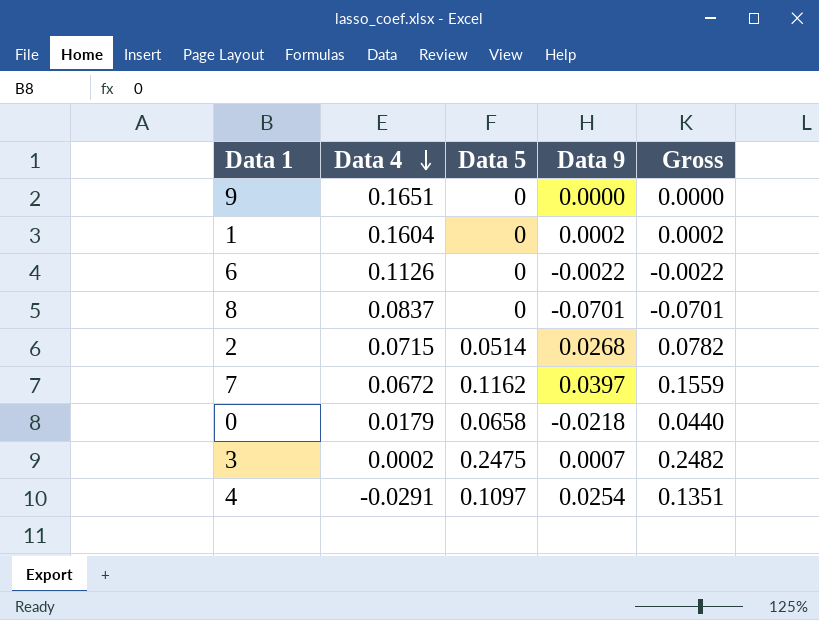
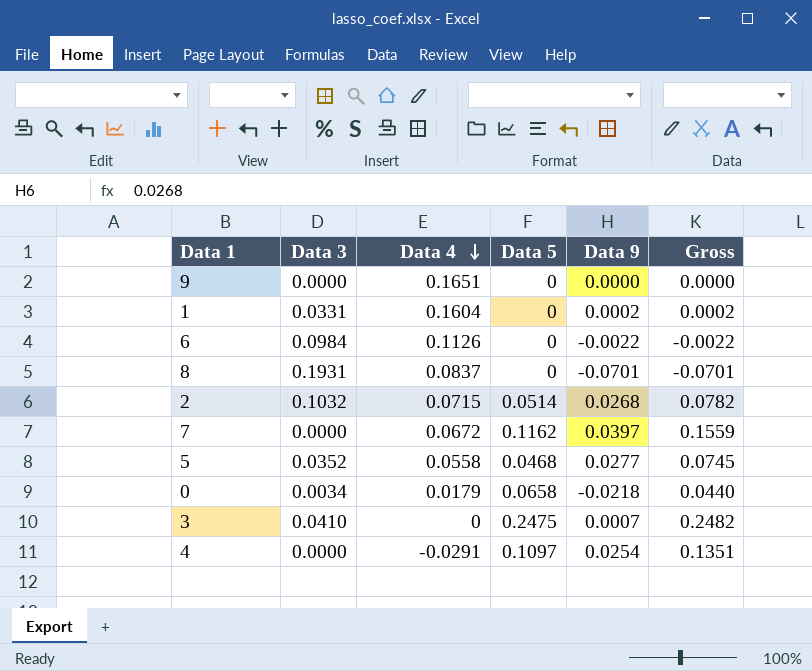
column Data 3 | position: none -> 2
row 5: none -> 0.0352 | 0.0558 | 0.0468 | 0.0277 | 0.0745
3 | Data 4: 0.0002 -> 0

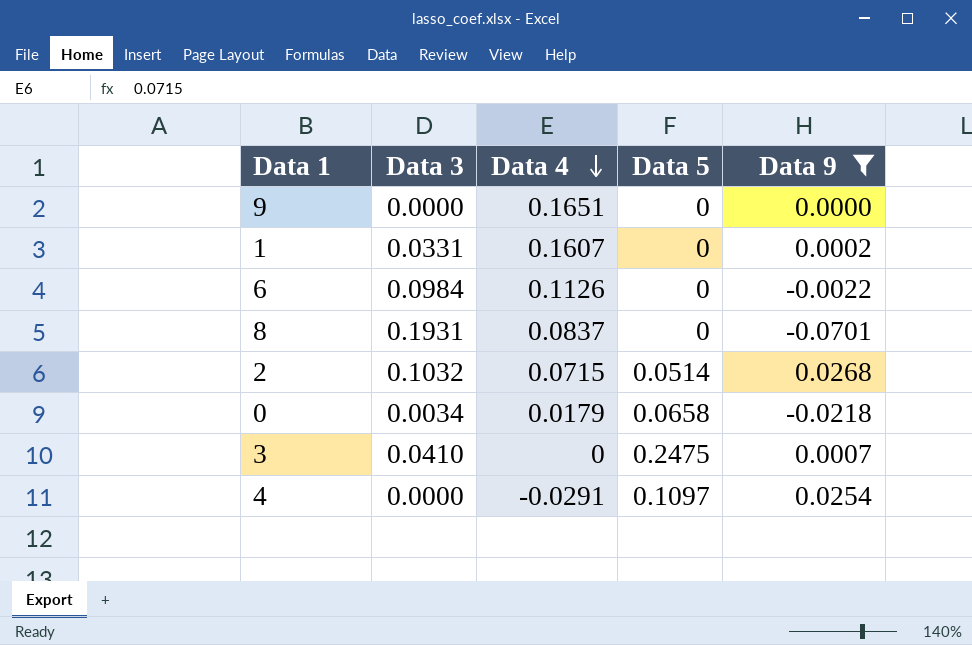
filter: none -> Data 9 <= 0.0268
column Gross | formula: [Data 5] + [Data 9] -> none
1 | Data 4: 0.1604 -> 0.1607

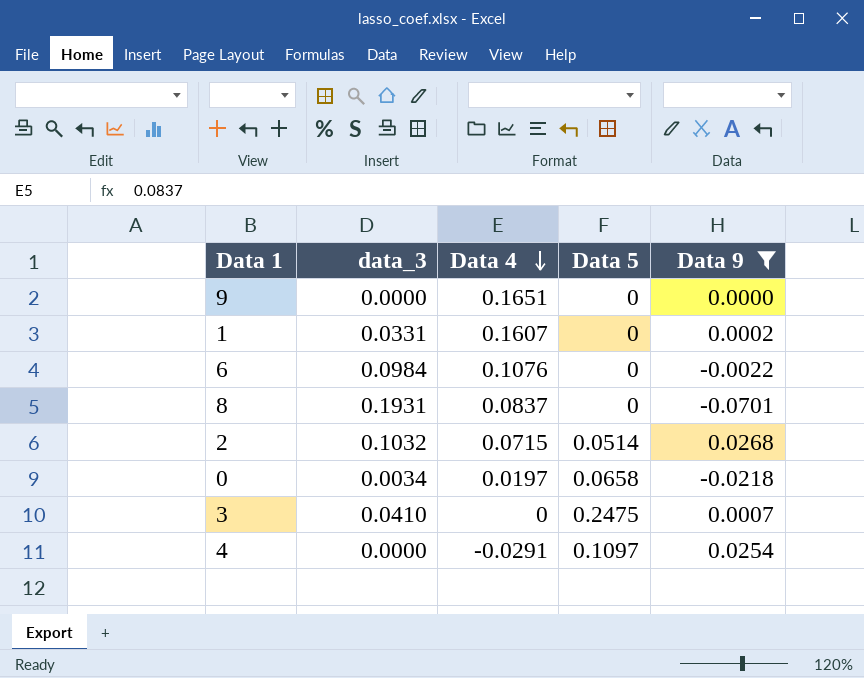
column name: Data 3 -> data_3
6 | Data 4: 0.1126 -> 0.1076
0 | Data 4: 0.0179 -> 0.0197

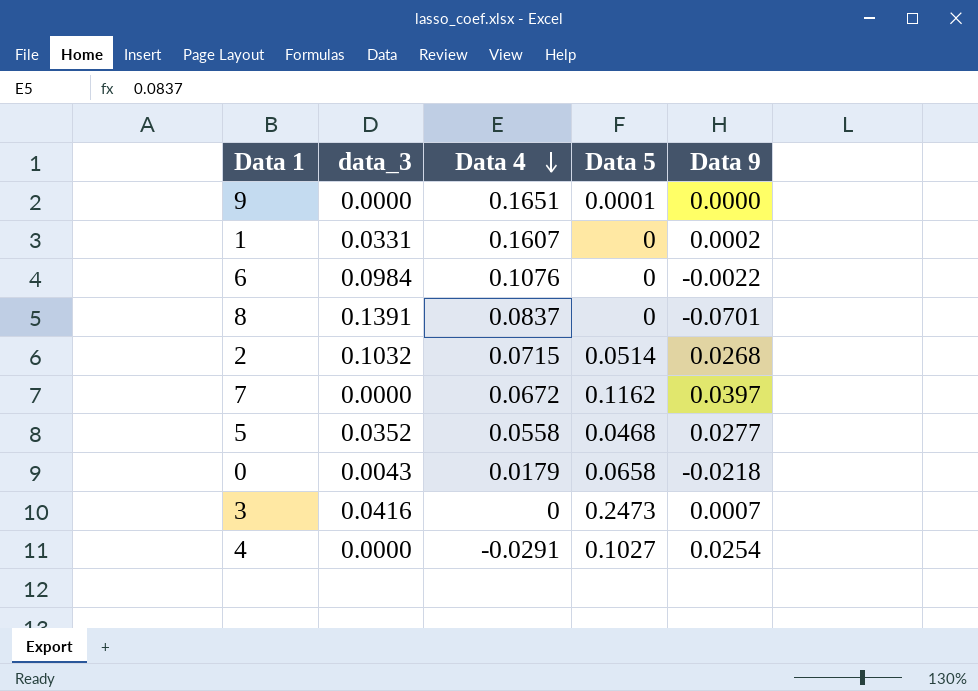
filter: Data 9 <= 0.0268 -> none
9 | Data 5: 0 -> 0.0001
8 | data_3: 0.1931 -> 0.1391
0 | data_3: 0.0034 -> 0.0043
0 | Data 4: 0.0197 -> 0.0179
3 | data_3: 0.0410 -> 0.0416
3 | Data 5: 0.2475 -> 0.2473
4 | Data 5: 0.1097 -> 0.1027

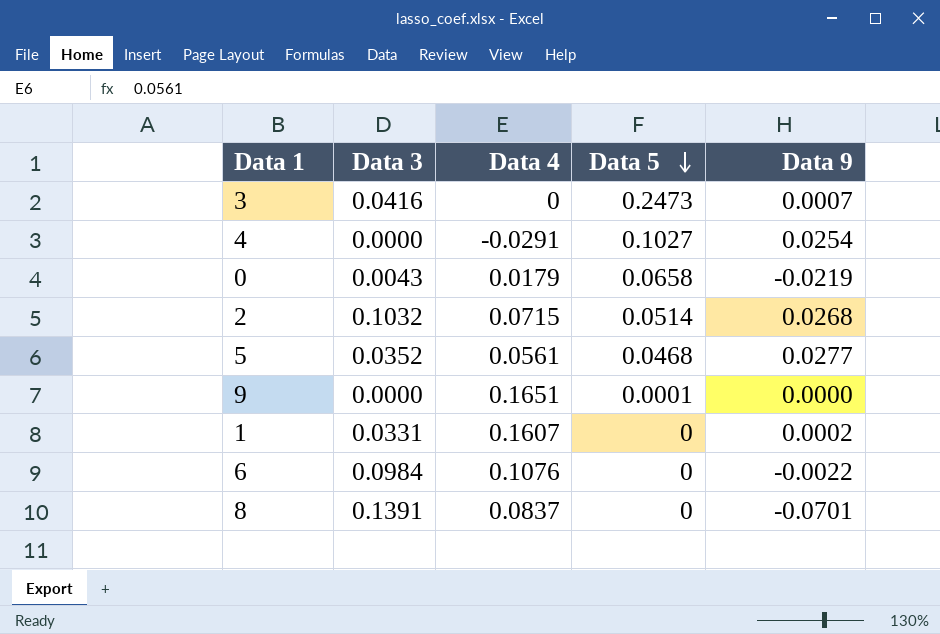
row order: Data 4 descending -> Data 5 descending
column name: data_3 -> Data 3
row 7: 0.0000 | 0.0672 | 0.1162 | 0.0397 -> none
0 | Data 9: -0.0218 -> -0.0219
5 | Data 4: 0.0558 -> 0.0561

